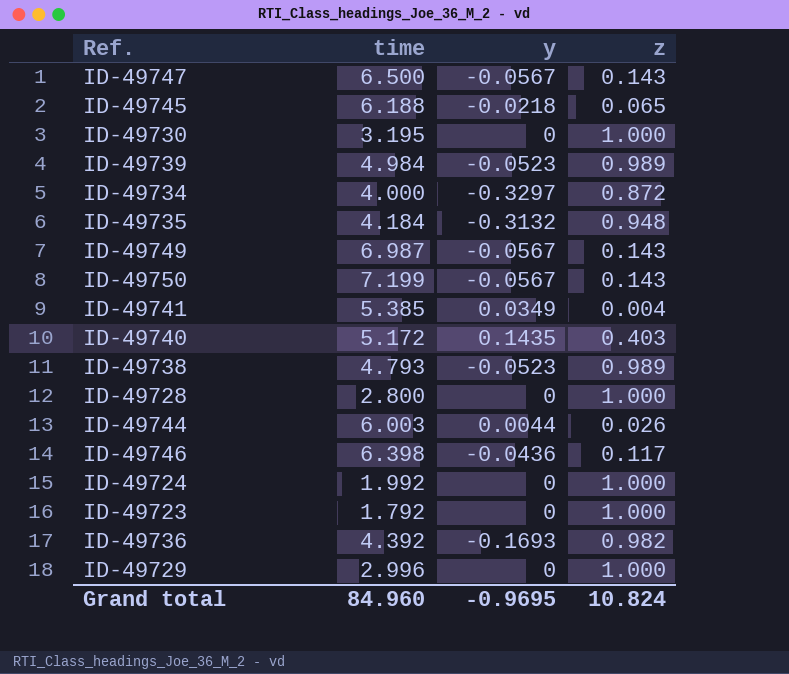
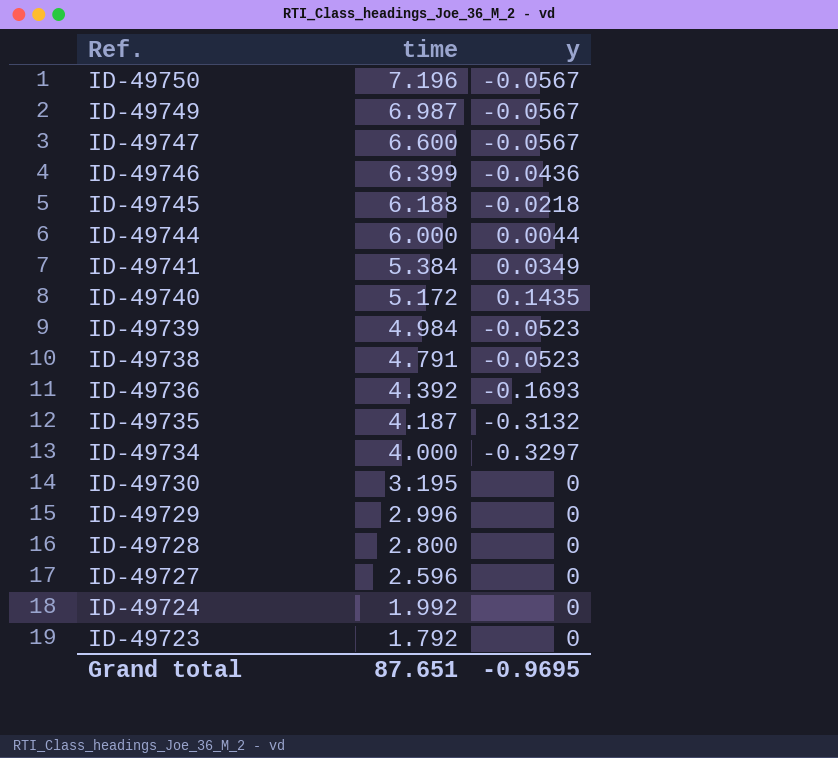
row order: none -> Ref. descending
column z | position: 4 -> none
ID-49750 | time: 7.199 -> 7.196
ID-49747 | time: 6.500 -> 6.600
ID-49746 | time: 6.398 -> 6.399
ID-49744 | time: 6.003 -> 6.000
ID-49741 | time: 5.385 -> 5.384
ID-49738 | time: 4.793 -> 4.791
ID-49735 | time: 4.184 -> 4.187
row ID-49727: none -> 2.596 | 0
Grand total | time: 84.960 -> 87.651

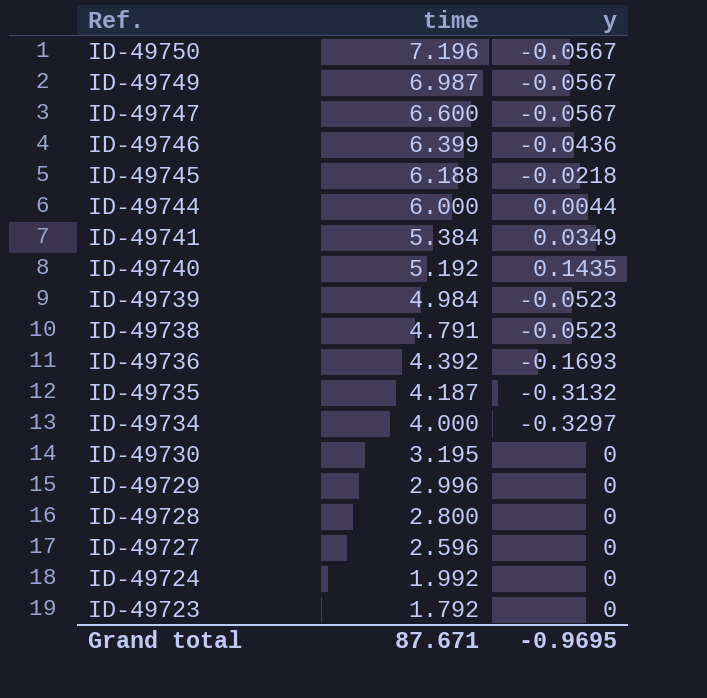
ID-49740 | time: 5.172 -> 5.192
Grand total | time: 87.651 -> 87.671

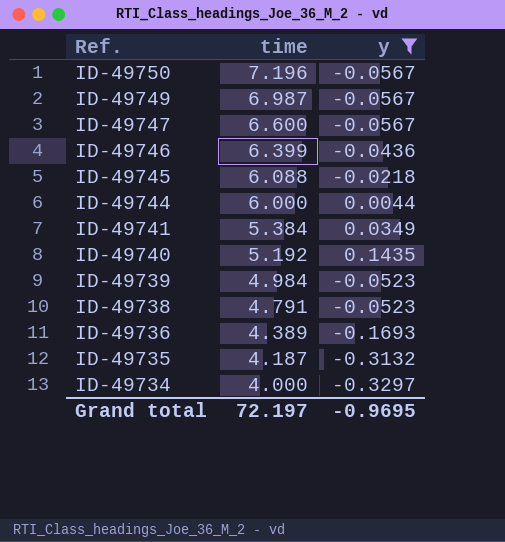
filter: none -> y != 0
ID-49745 | time: 6.188 -> 6.088
ID-49736 | time: 4.392 -> 4.389
Grand total | time: 87.671 -> 72.197

